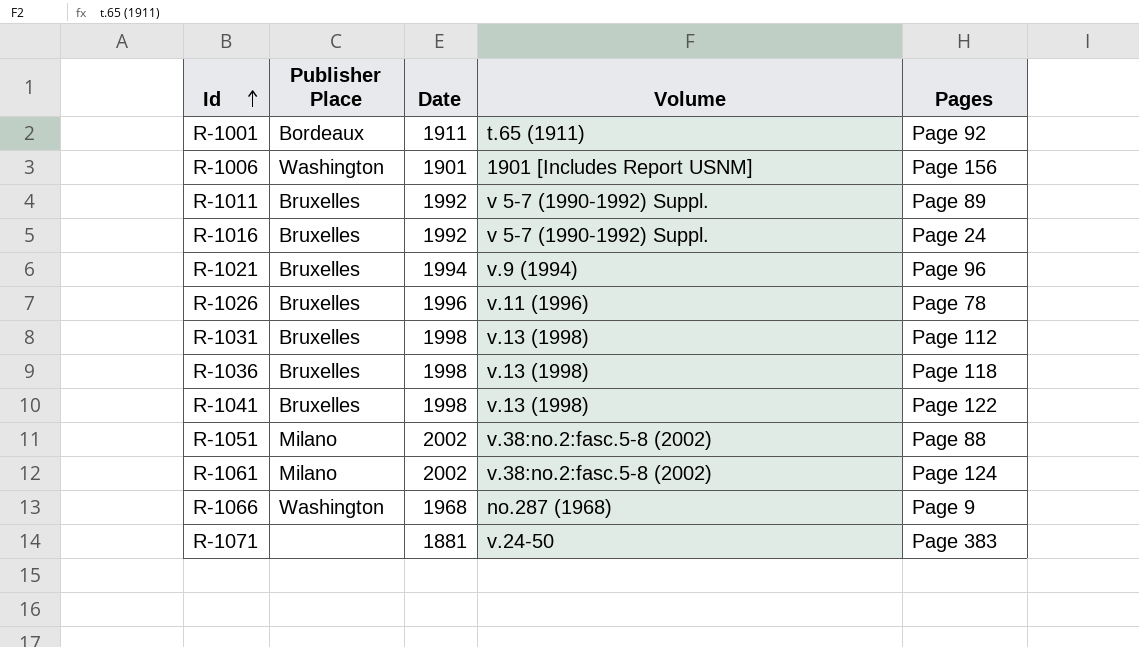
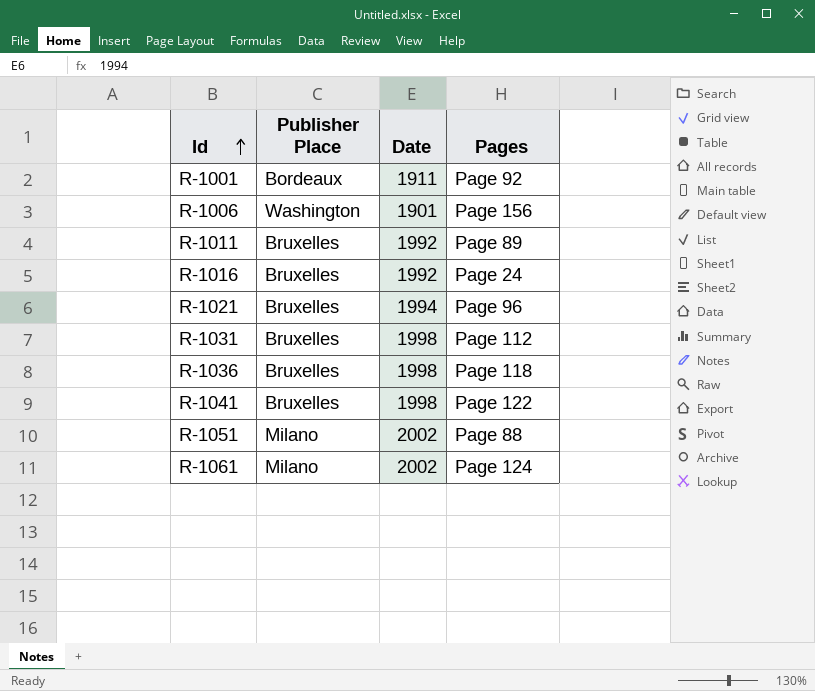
column Volume | position: 4 -> none
row R-1026: Bruxelles | 1996 | v.11 (1996) | Page 78 -> none
row R-1066: Washington | 1968 | no.287 (1968) | Page 9 -> none
row R-1071: none | 1881 | v.24-50 | Page 383 -> none

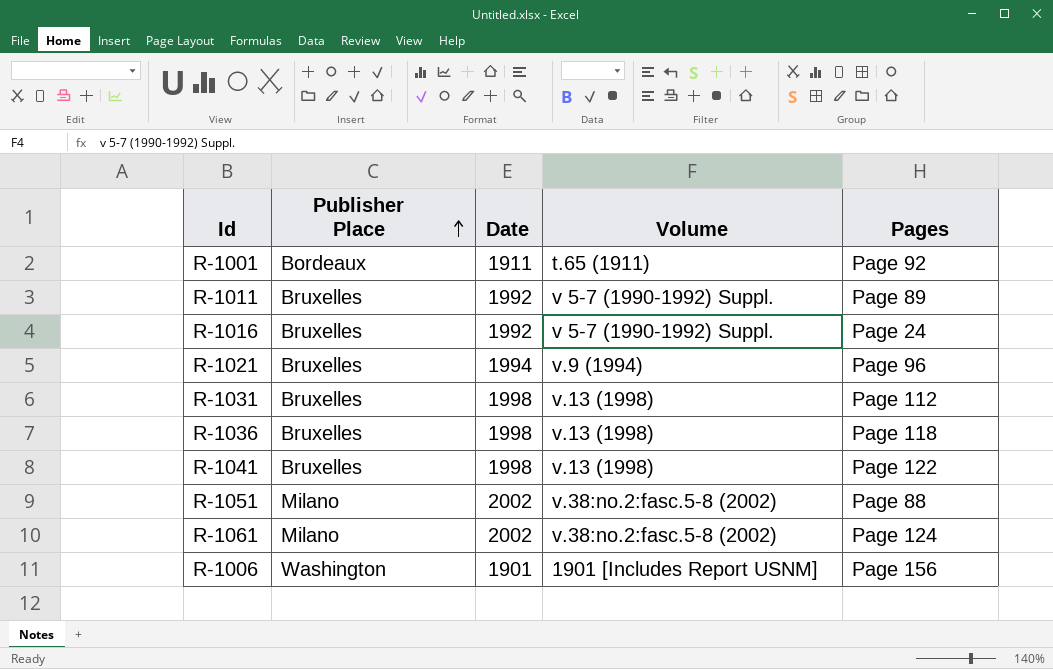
row order: Id ascending -> Publisher Place ascending
column Volume | position: none -> 4

